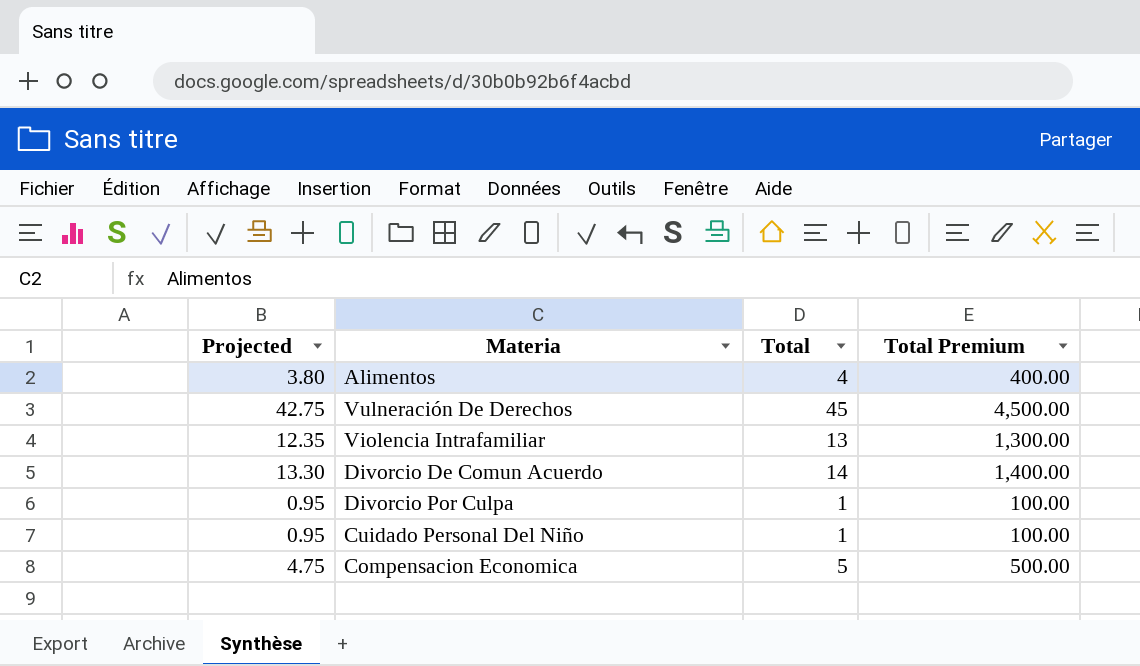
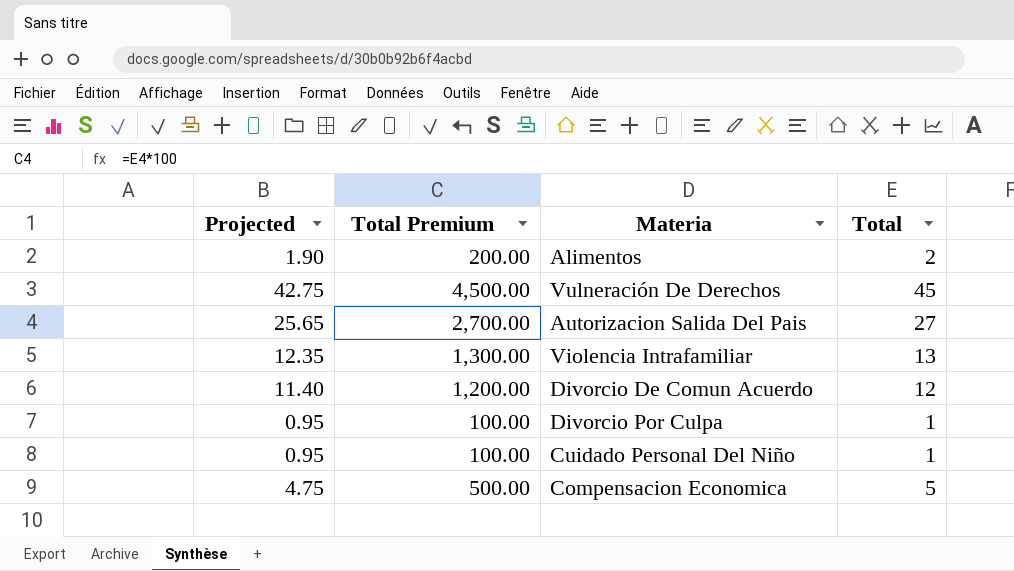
column Total Premium | position: 4 -> 2
Alimentos | Projected: 3.80 -> 1.90
Alimentos | Total Premium: 400.00 -> 200.00
Alimentos | Total: 4 -> 2
row Autorizacion Salida Del Pais: none -> 25.65 | 2,700.00 | 27
Divorcio De Comun Acuerdo | Projected: 13.30 -> 11.40
Divorcio De Comun Acuerdo | Total Premium: 1,400.00 -> 1,200.00
Divorcio De Comun Acuerdo | Total: 14 -> 12

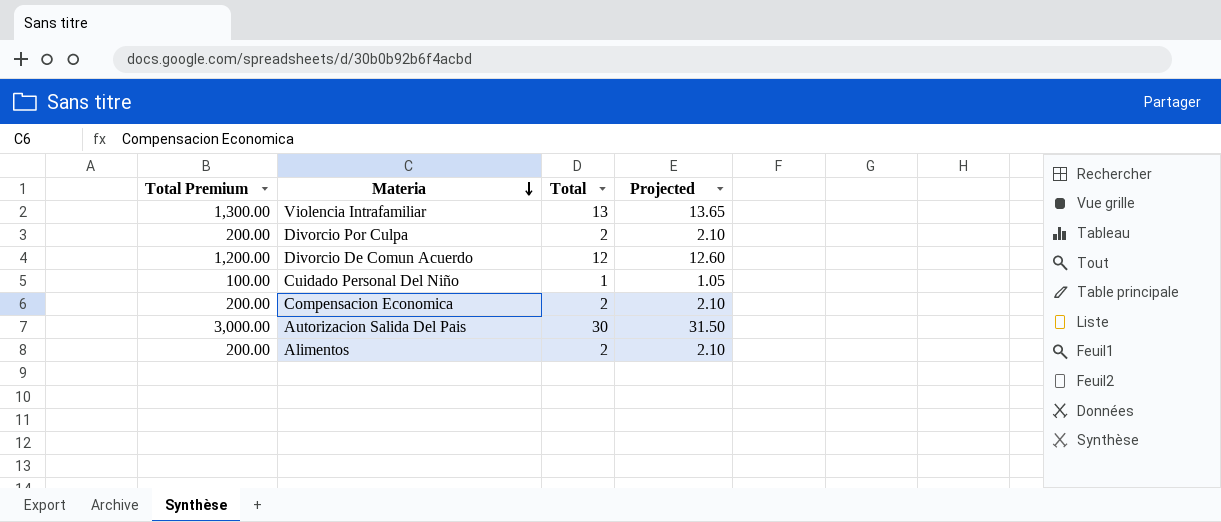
row order: none -> Materia descending
column Projected | formula: [Total] * 0.95 -> [Total] * 1.05
column Projected | position: 1 -> 4
row Vulneración De Derechos: 42.75 | 4,500.00 | 45 -> none
Divorcio Por Culpa | Total Premium: 100.00 -> 200.00
Divorcio Por Culpa | Total: 1 -> 2
Compensacion Economica | Total Premium: 500.00 -> 200.00
Compensacion Economica | Total: 5 -> 2
Autorizacion Salida Del Pais | Total Premium: 2,700.00 -> 3,000.00
Autorizacion Salida Del Pais | Total: 27 -> 30

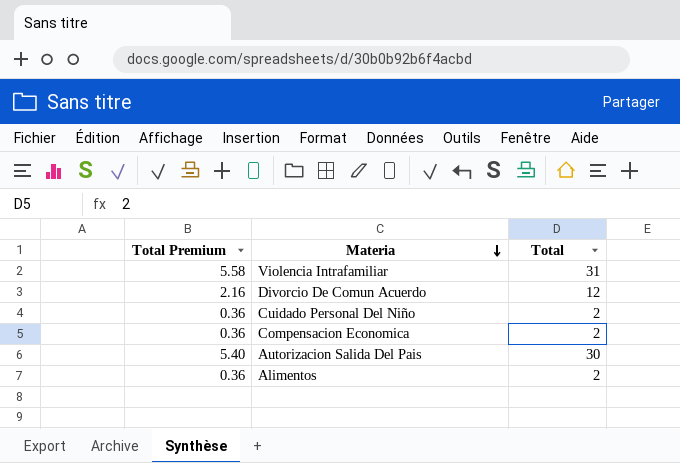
column Projected | formula: [Total] * 1.05 -> none
column Total Premium | formula: [Total] * 100 -> [Total] * 0.18
row Divorcio Por Culpa: 200.00 | 2 | 2.10 -> none
Violencia Intrafamiliar | Total: 13 -> 31
Cuidado Personal Del Niño | Total: 1 -> 2

